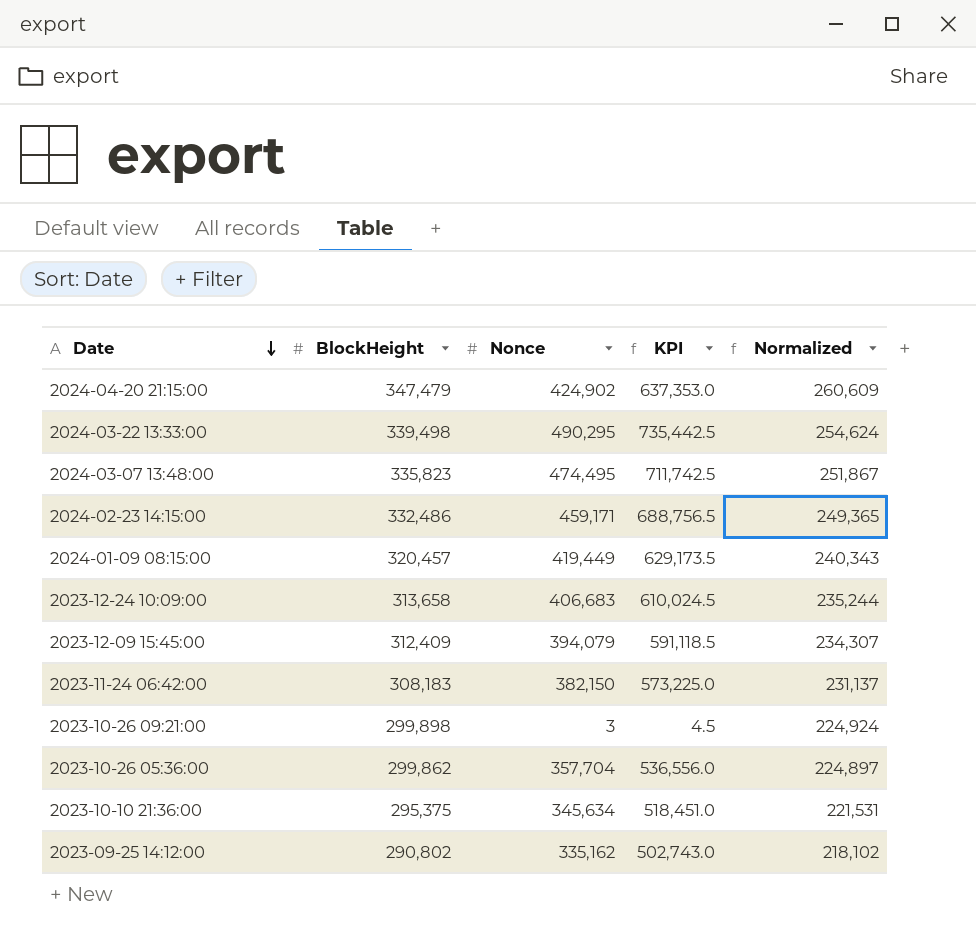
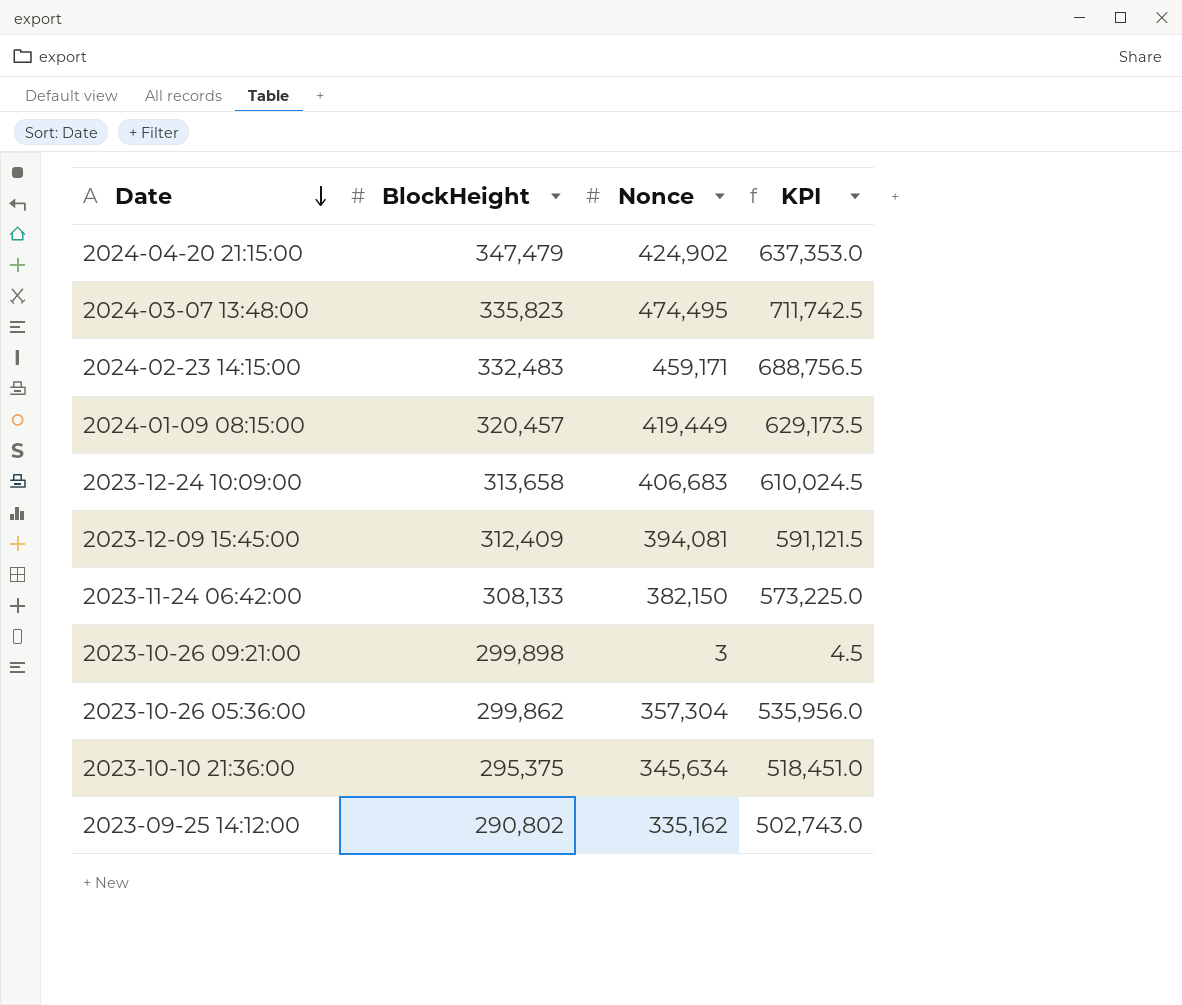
column Normalized | formula: [BlockHeight] * 0.75 -> none
row 2024-03-22 13:33:00: 339,498 | 490,295 | 735,442.5 | 254,624 -> none
2024-02-23 14:15:00 | BlockHeight: 332,486 -> 332,483
2023-12-09 15:45:00 | Nonce: 394,079 -> 394,081
2023-12-09 15:45:00 | KPI: 591,118.5 -> 591,121.5
2023-11-24 06:42:00 | BlockHeight: 308,183 -> 308,133
2023-10-26 05:36:00 | Nonce: 357,704 -> 357,304
2023-10-26 05:36:00 | KPI: 536,556.0 -> 535,956.0

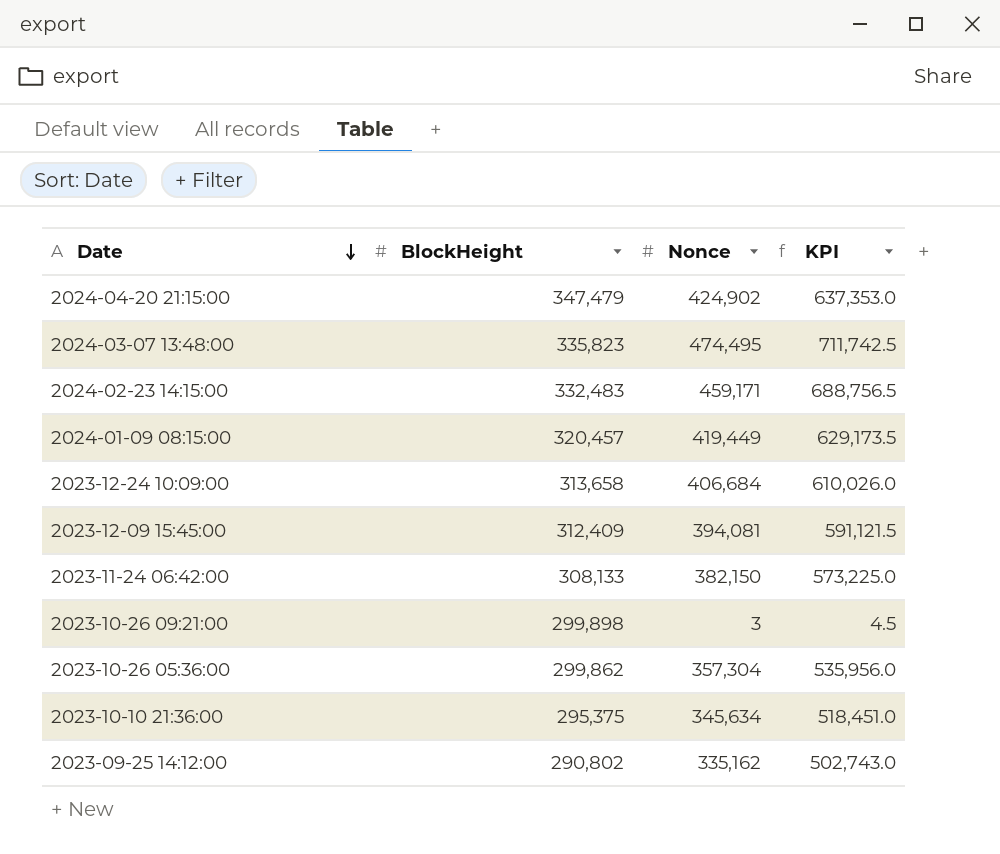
2023-12-24 10:09:00 | Nonce: 406,683 -> 406,684
2023-12-24 10:09:00 | KPI: 610,024.5 -> 610,026.0

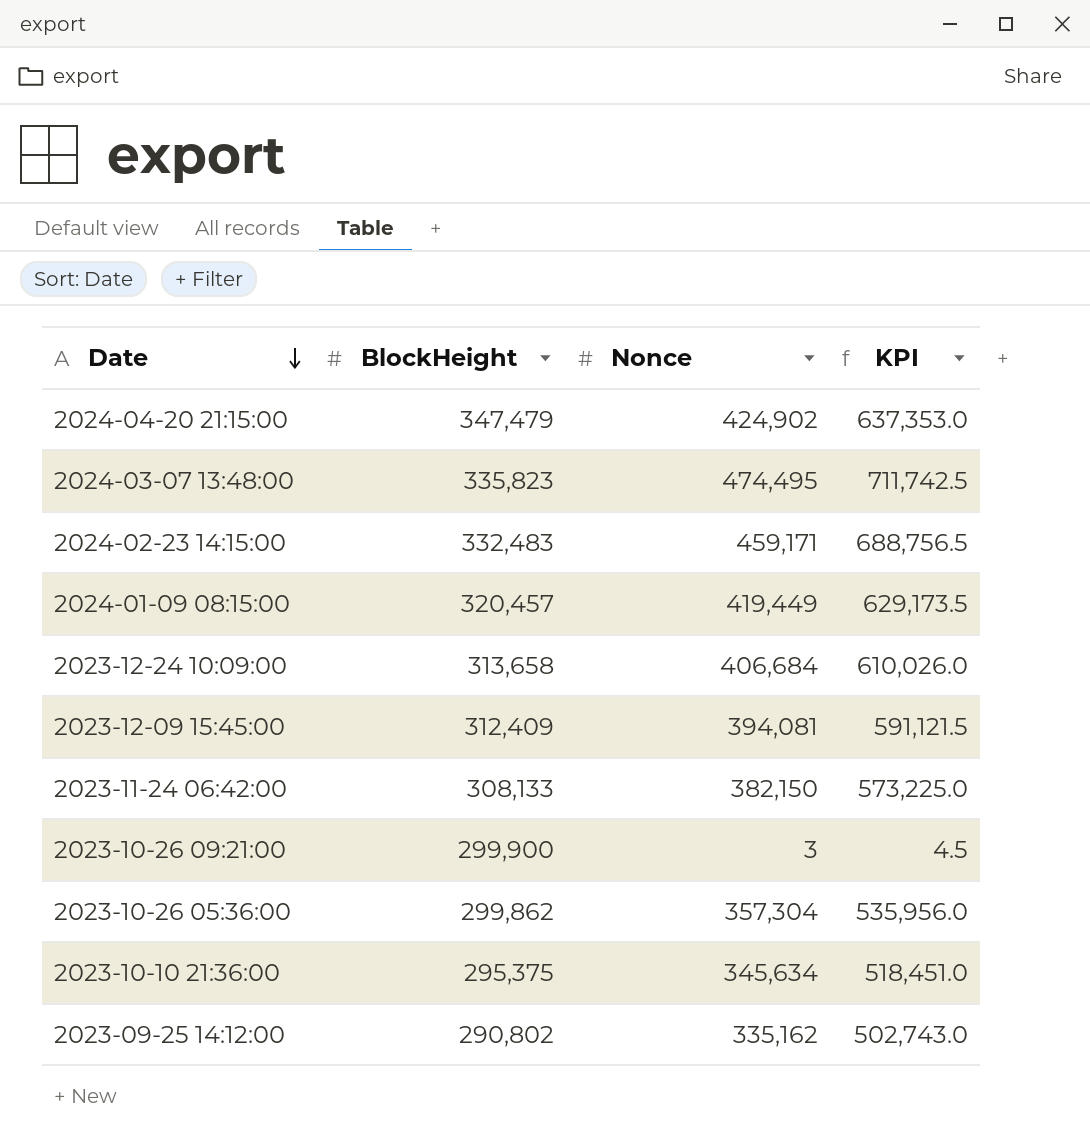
2023-10-26 09:21:00 | BlockHeight: 299,898 -> 299,900

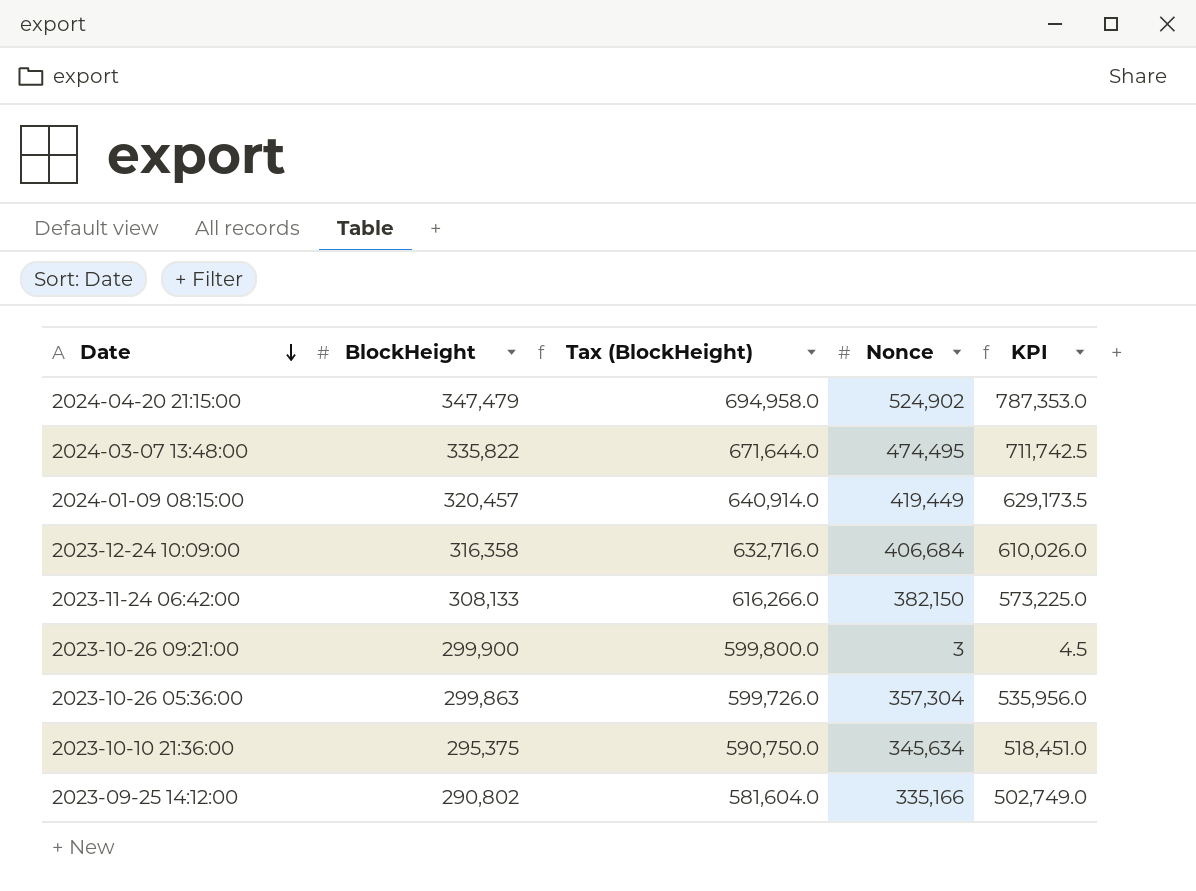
column Tax (BlockHeight) | formula: none -> [BlockHeight] * 2
row 2024-02-23 14:15:00: 332,483 | 459,171 | 688,756.5 -> none
row 2023-12-09 15:45:00: 312,409 | 394,081 | 591,121.5 -> none
2024-04-20 21:15:00 | Nonce: 424,902 -> 524,902
2024-04-20 21:15:00 | KPI: 637,353.0 -> 787,353.0
2024-03-07 13:48:00 | BlockHeight: 335,823 -> 335,822
2023-12-24 10:09:00 | BlockHeight: 313,658 -> 316,358
2023-10-26 05:36:00 | BlockHeight: 299,862 -> 299,863
2023-09-25 14:12:00 | Nonce: 335,162 -> 335,166
2023-09-25 14:12:00 | KPI: 502,743.0 -> 502,749.0

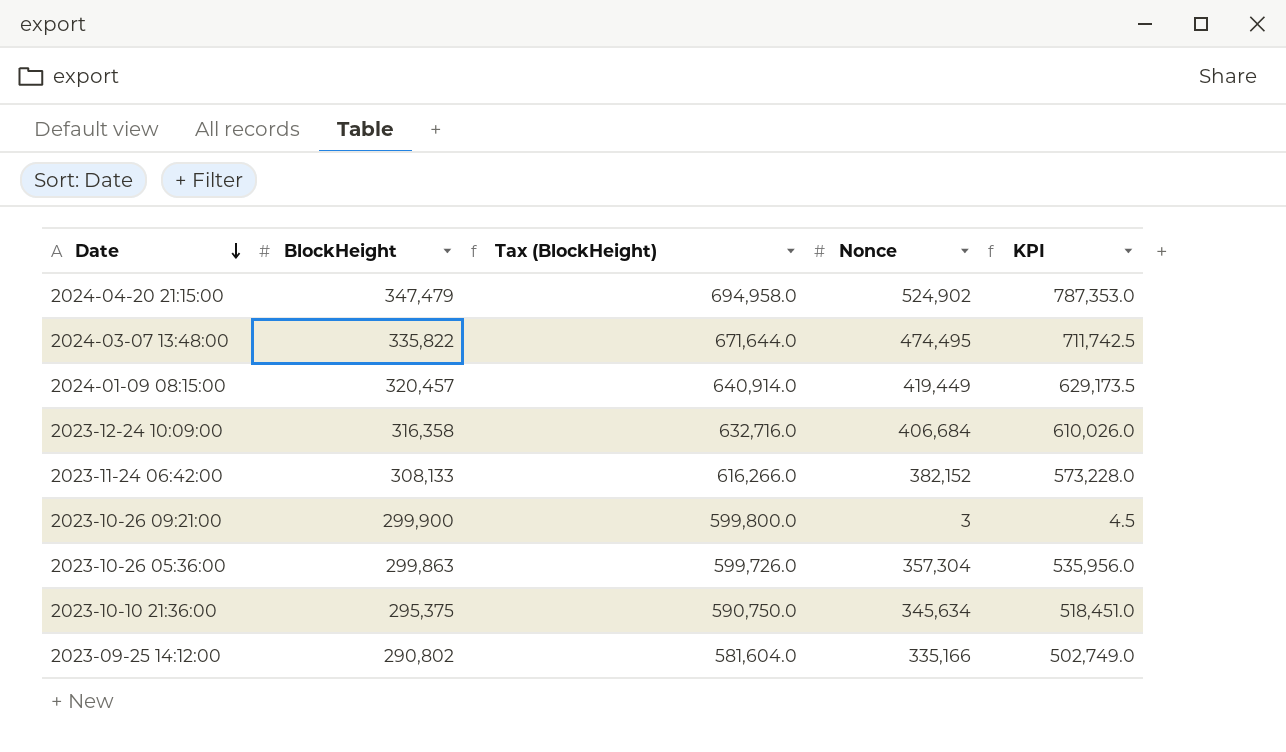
2023-11-24 06:42:00 | Nonce: 382,150 -> 382,152
2023-11-24 06:42:00 | KPI: 573,225.0 -> 573,228.0

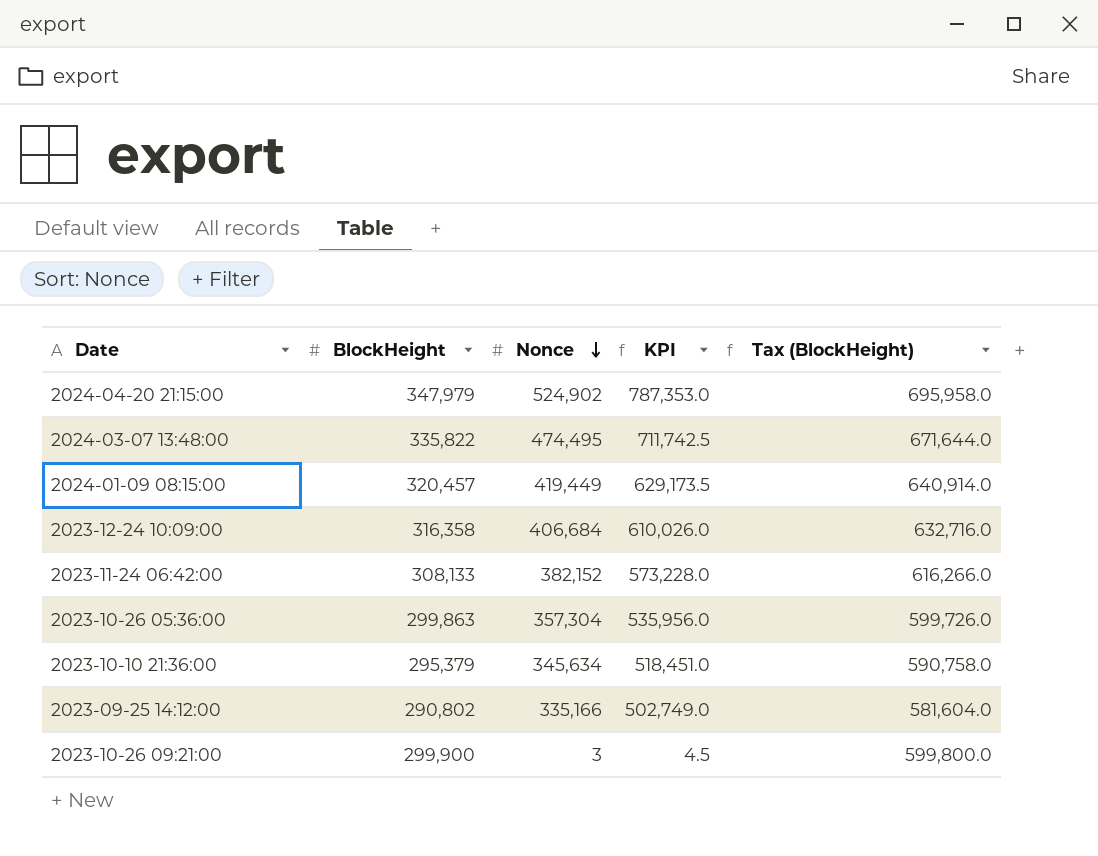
row order: Date descending -> Nonce descending
column Tax (BlockHeight) | position: 3 -> 5
2024-04-20 21:15:00 | BlockHeight: 347,479 -> 347,979
2024-04-20 21:15:00 | Tax (BlockHeight): 694,958.0 -> 695,958.0
2023-10-10 21:36:00 | BlockHeight: 295,375 -> 295,379
2023-10-10 21:36:00 | Tax (BlockHeight): 590,750.0 -> 590,758.0

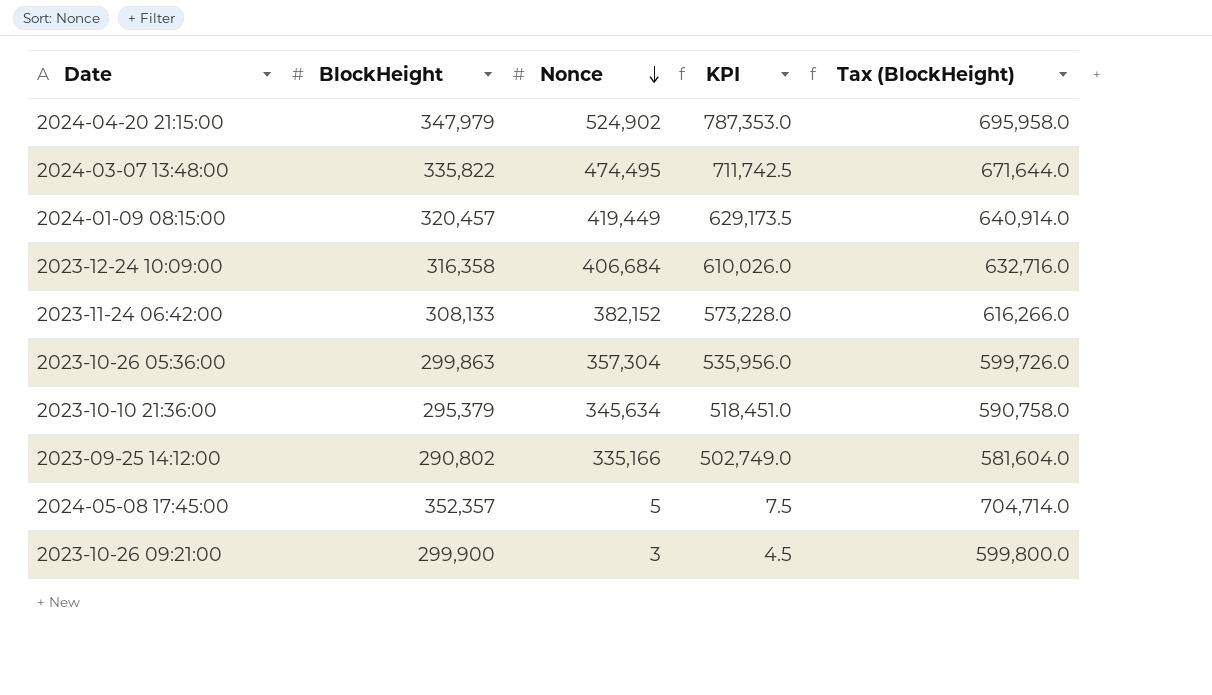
row 2024-05-08 17:45:00: none -> 352,357 | 5 | 7.5 | 704,714.0

